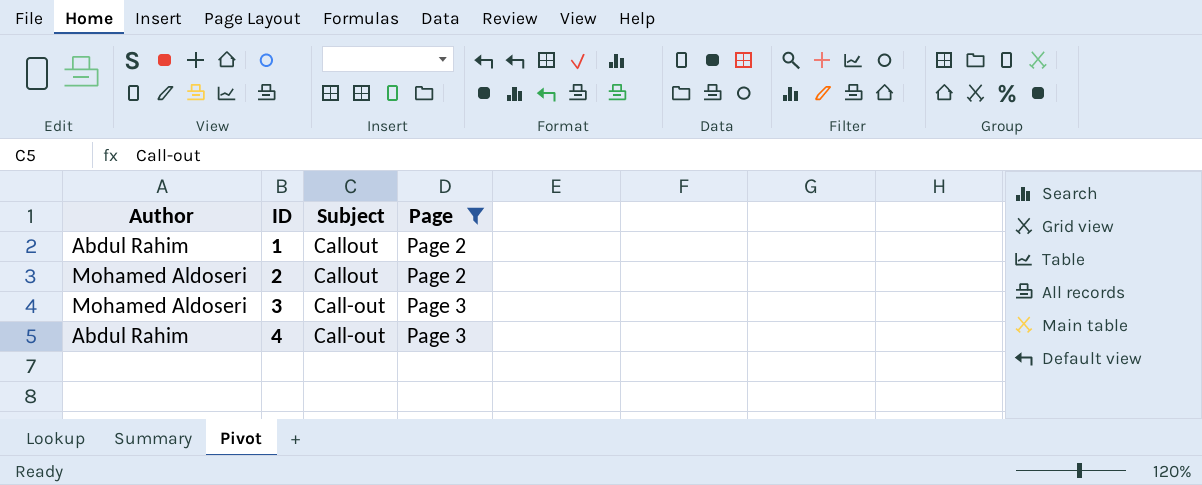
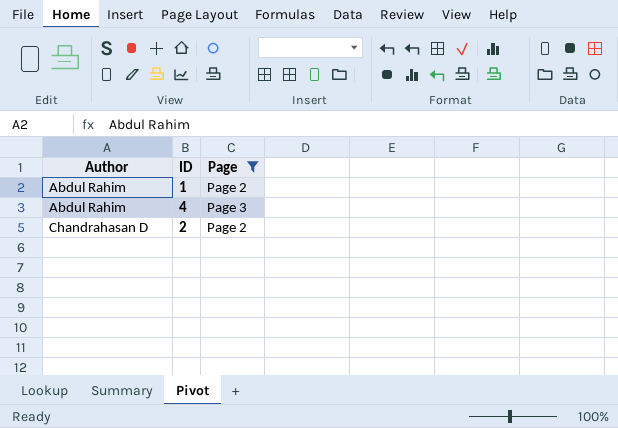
row order: ID ascending -> Author ascending
column Subject | position: 3 -> none
row 3: Mohamed Aldoseri | Call-out | Page 3 -> none
2 | Author: Mohamed Aldoseri -> Chandrahasan D

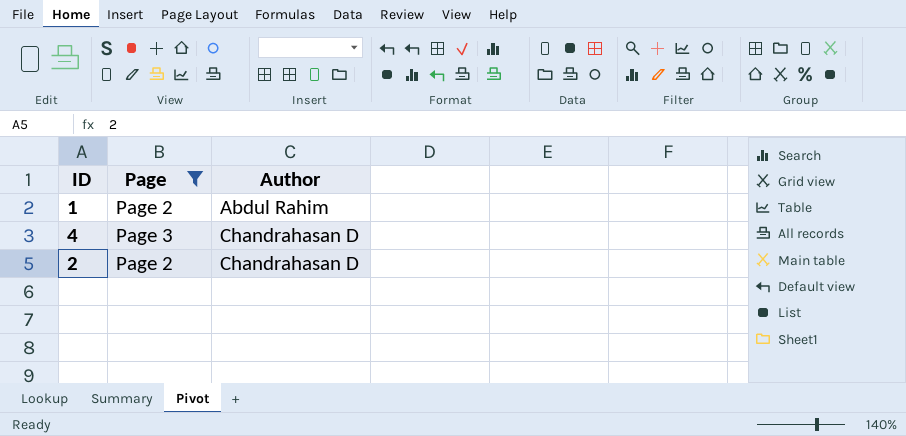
column Author | position: 1 -> 3
4 | Author: Abdul Rahim -> Chandrahasan D

